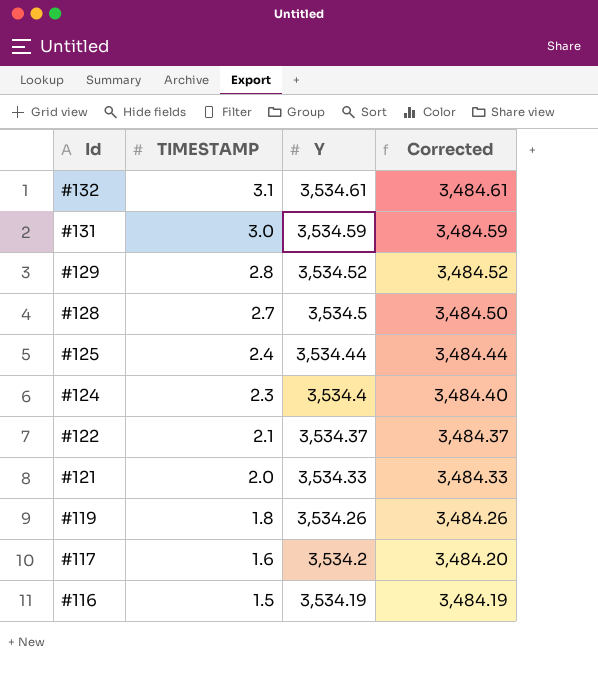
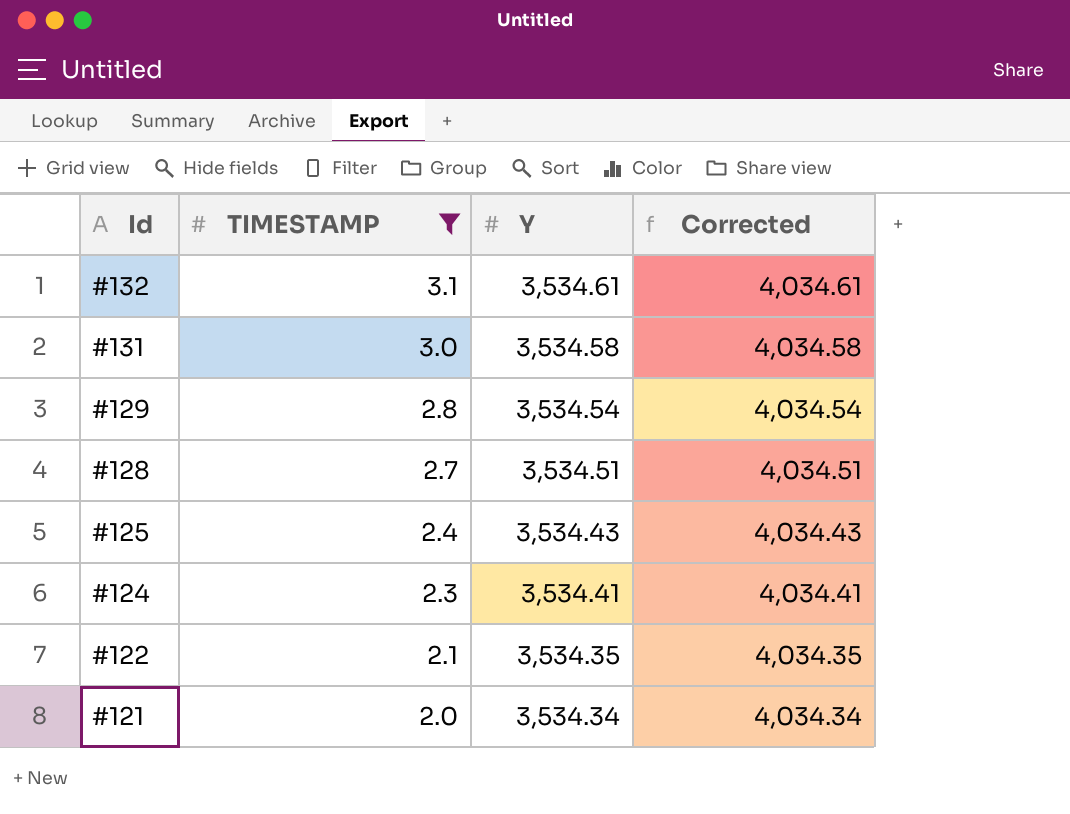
filter: none -> TIMESTAMP >= 2.0
column Corrected | formula: [Y] - 50 -> [Y] + 500
#131 | Y: 3,534.59 -> 3,534.58
#129 | Y: 3,534.52 -> 3,534.54
#128 | Y: 3,534.5 -> 3,534.51
#125 | Y: 3,534.44 -> 3,534.43
#124 | Y: 3,534.4 -> 3,534.41
#122 | Y: 3,534.37 -> 3,534.35
#121 | Y: 3,534.33 -> 3,534.34

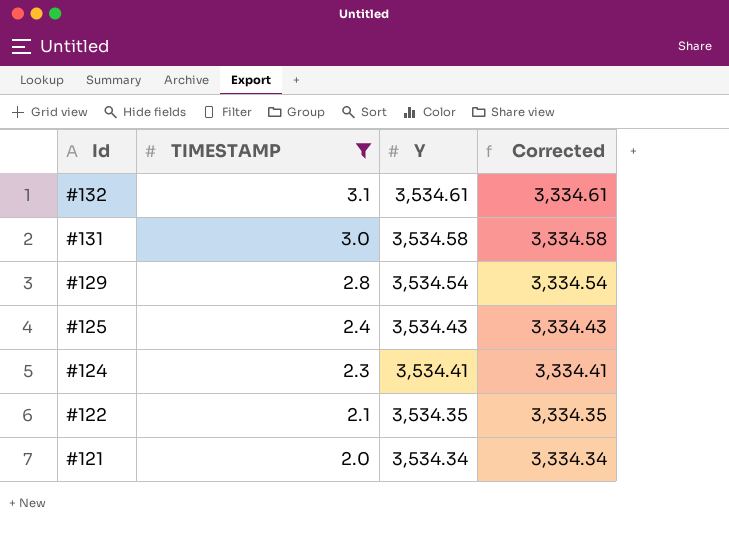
column Corrected | formula: [Y] + 500 -> [Y] - 200
row #128: 2.7 | 3,534.51 | 4,034.51 -> none

